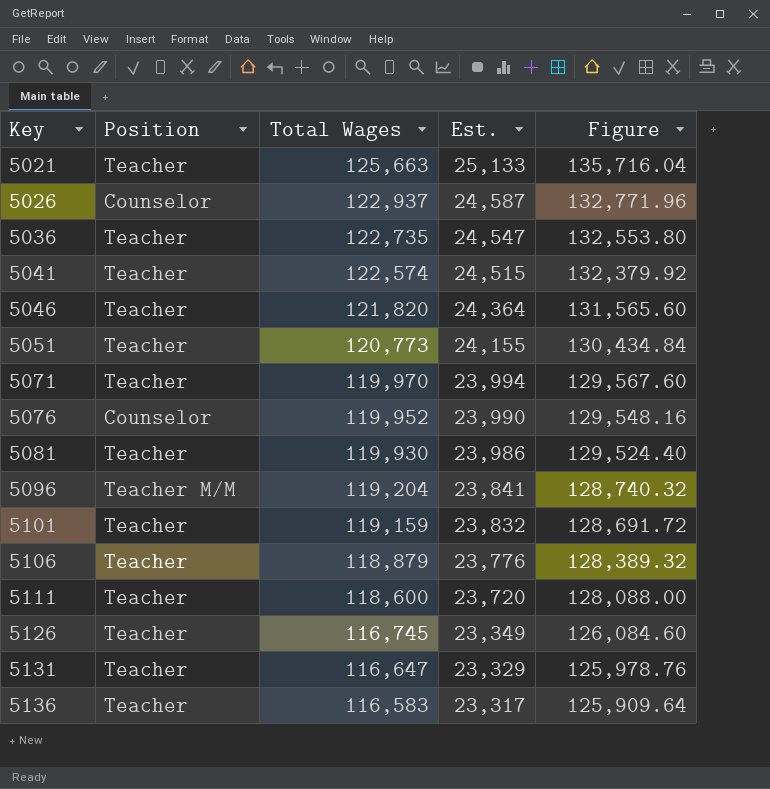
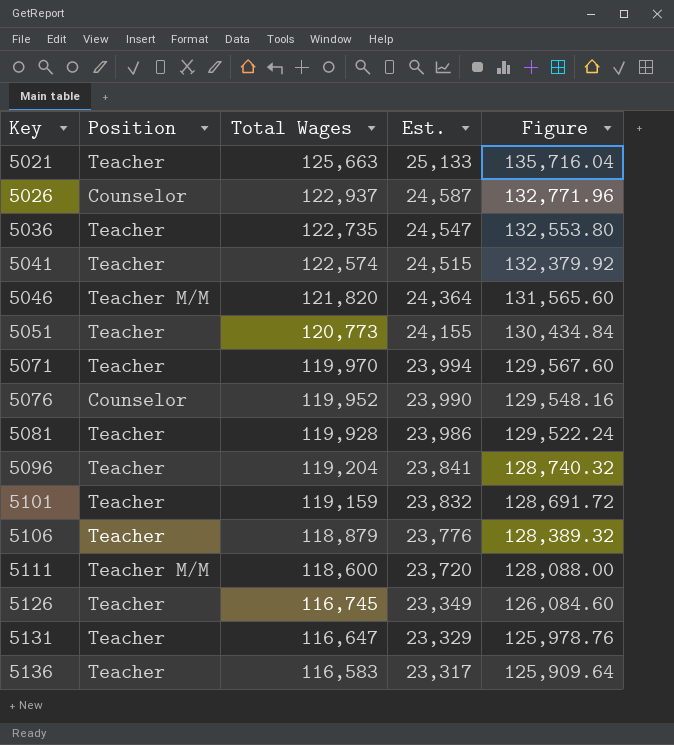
5046 | Position: Teacher -> Teacher M/M
5081 | Total Wages: 119,930 -> 119,928
5081 | Figure: 129,524.40 -> 129,522.24
5096 | Position: Teacher M/M -> Teacher
5111 | Position: Teacher -> Teacher M/M

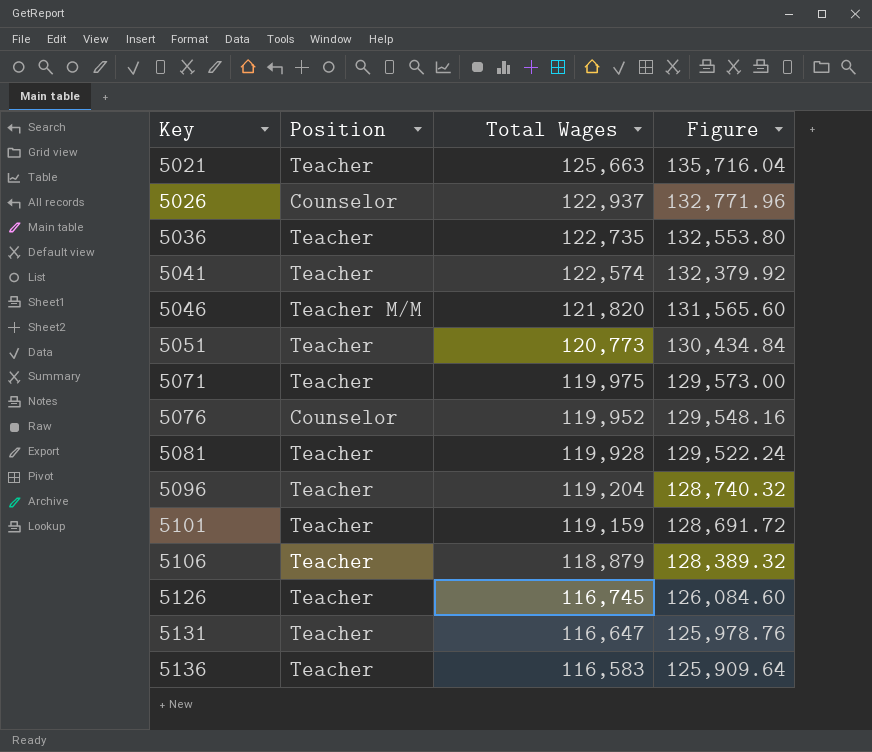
column Est. | formula: [Total Wages] * 0.2 -> none
row 5111: Teacher M/M | 118,600 | 23,720 | 128,088.00 -> none
5071 | Total Wages: 119,970 -> 119,975
5071 | Figure: 129,567.60 -> 129,573.00

